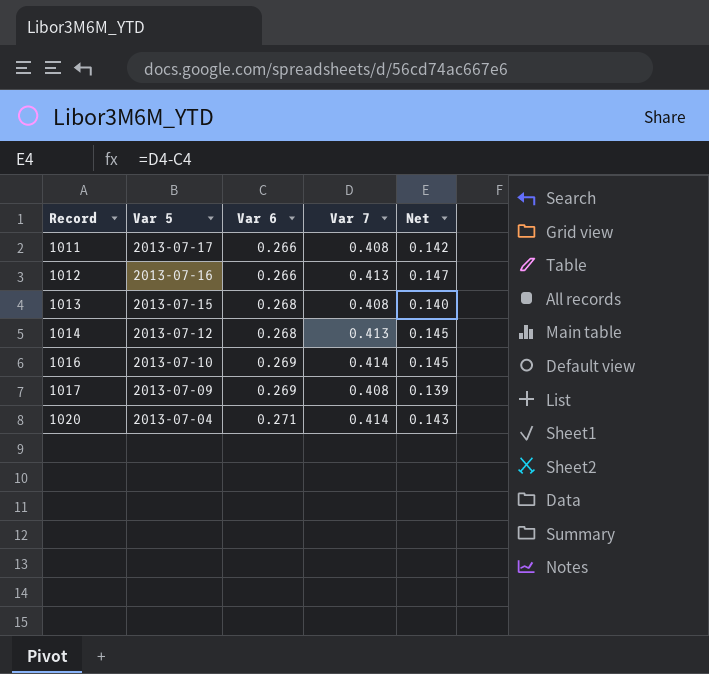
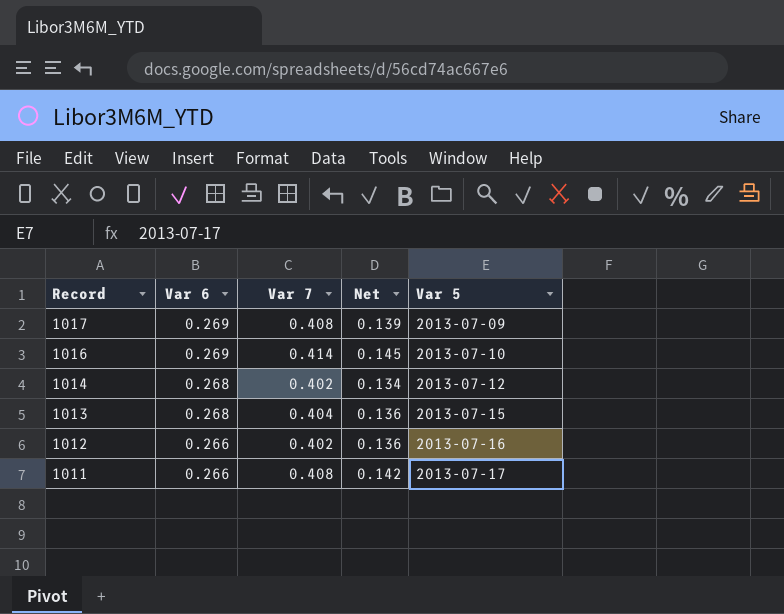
row order: Record ascending -> Record descending
column Var 5 | position: 2 -> 5
row 1020: 2013-07-04 | 0.271 | 0.414 | 0.143 -> none
1014 | Var 7: 0.413 -> 0.402
1014 | Net: 0.145 -> 0.134
1013 | Var 7: 0.408 -> 0.404
1013 | Net: 0.140 -> 0.136
1012 | Var 7: 0.413 -> 0.402
1012 | Net: 0.147 -> 0.136

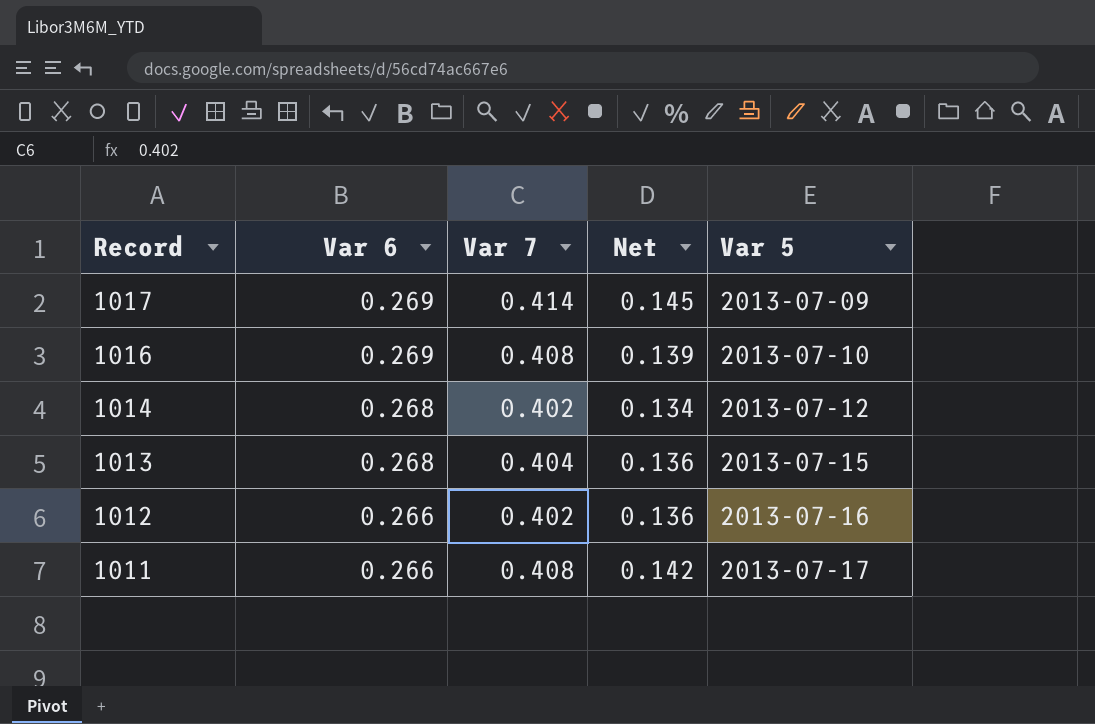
1017 | Var 7: 0.408 -> 0.414
1017 | Net: 0.139 -> 0.145
1016 | Var 7: 0.414 -> 0.408
1016 | Net: 0.145 -> 0.139

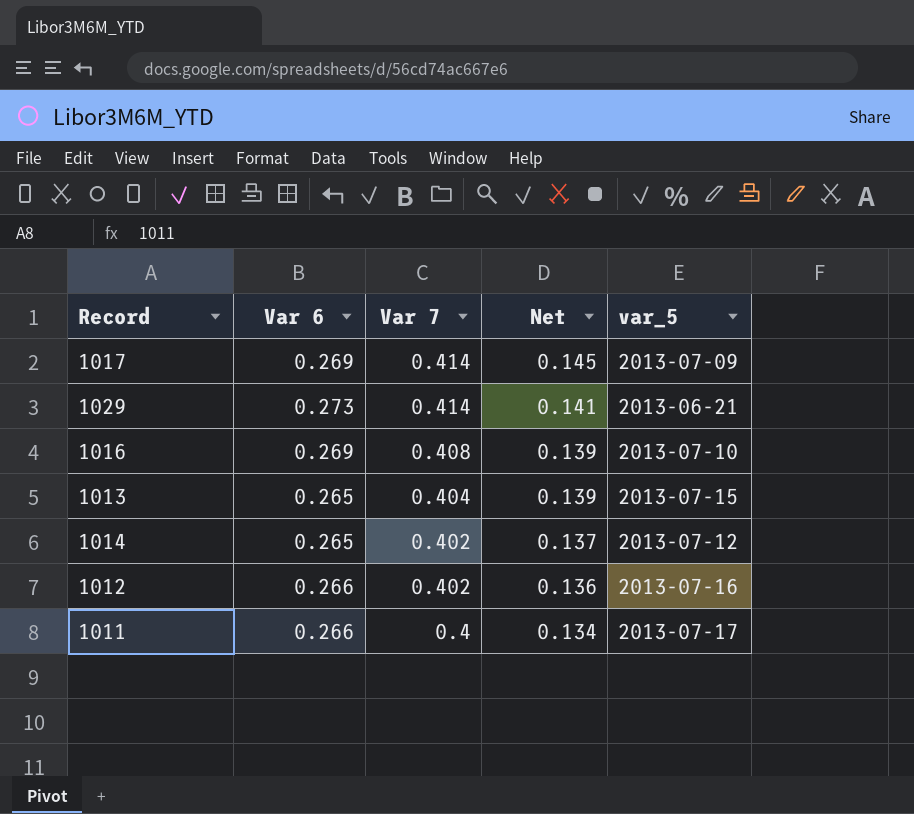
row order: Record descending -> Var 7 descending
column name: Var 5 -> var_5
row 1029: none -> 0.273 | 0.414 | 0.141 | 2013-06-21
1013 | Var 6: 0.268 -> 0.265
1013 | Net: 0.136 -> 0.139
1014 | Var 6: 0.268 -> 0.265
1014 | Net: 0.134 -> 0.137
1011 | Var 7: 0.408 -> 0.4
1011 | Net: 0.142 -> 0.134

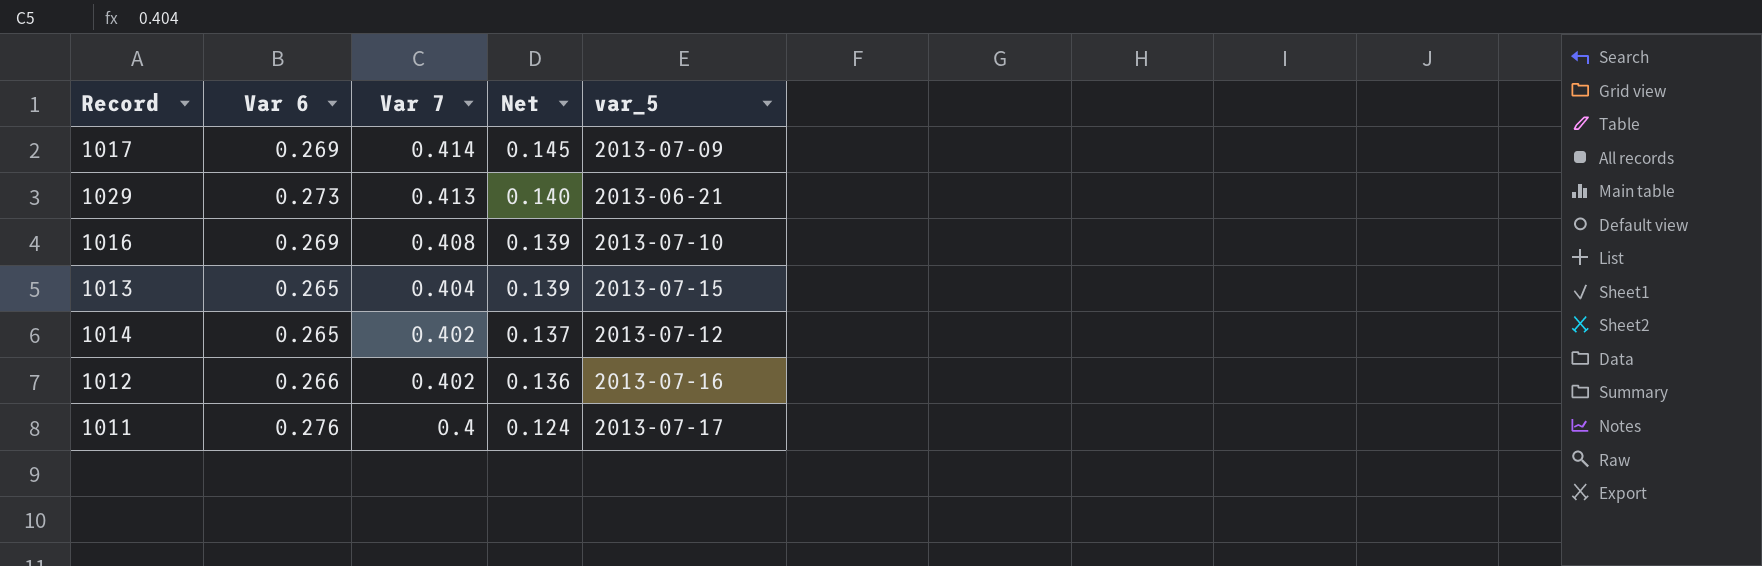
1029 | Var 7: 0.414 -> 0.413
1029 | Net: 0.141 -> 0.140
1011 | Var 6: 0.266 -> 0.276
1011 | Net: 0.134 -> 0.124

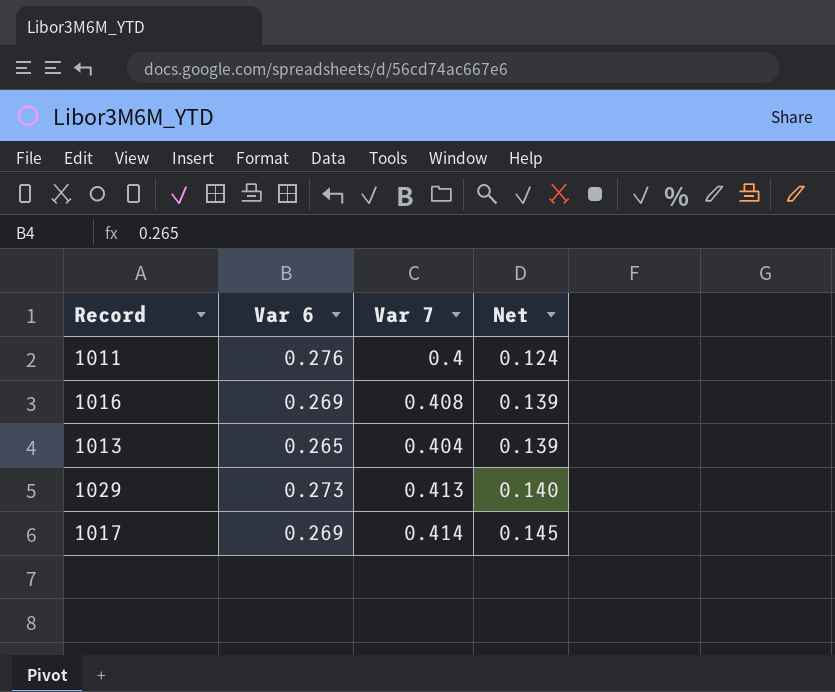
row order: Var 7 descending -> Net ascending
column var_5 | position: 5 -> none
row 1014: 0.265 | 0.402 | 0.137 | 2013-07-12 -> none
row 1012: 0.266 | 0.402 | 0.136 | 2013-07-16 -> none

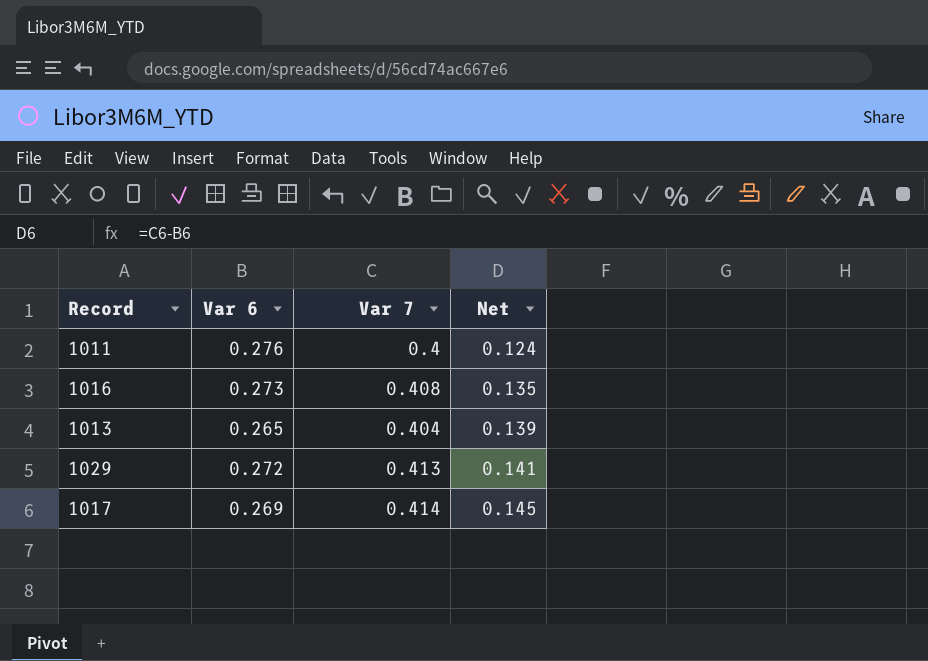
1016 | Var 6: 0.269 -> 0.273
1016 | Net: 0.139 -> 0.135
1029 | Var 6: 0.273 -> 0.272
1029 | Net: 0.140 -> 0.141

